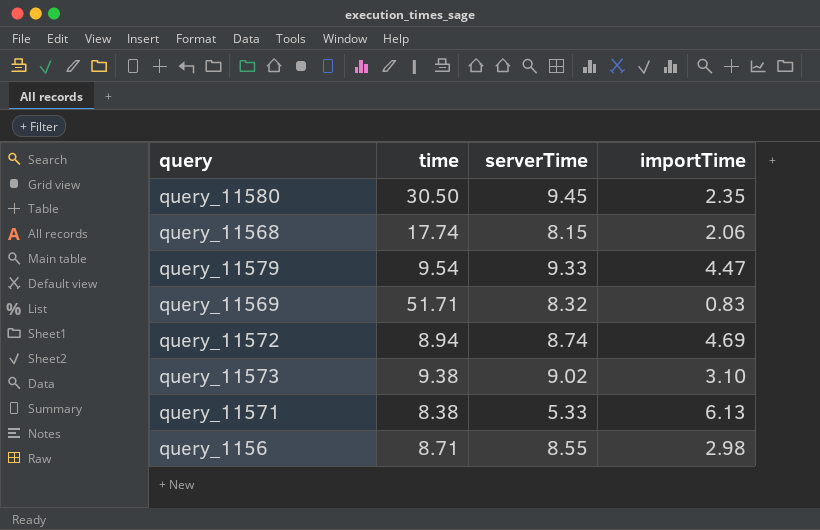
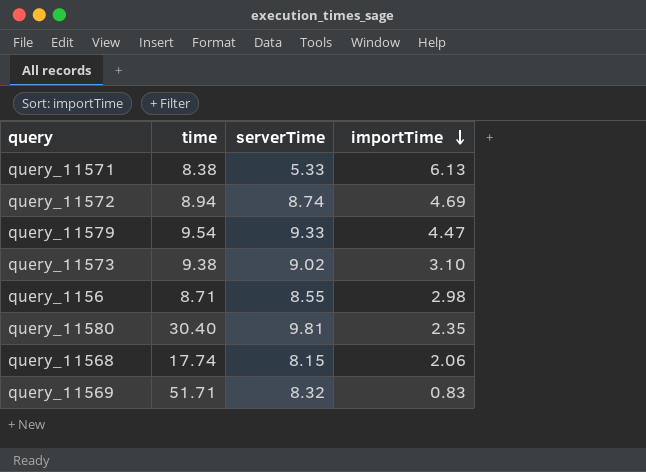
row order: none -> importTime descending
query_11580 | time: 30.50 -> 30.40
query_11580 | serverTime: 9.45 -> 9.81

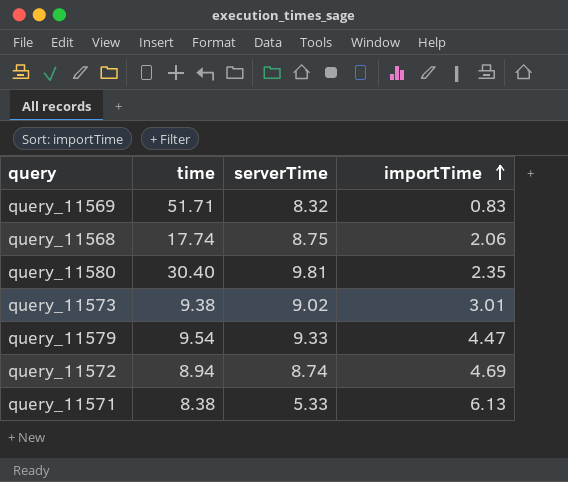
row order: importTime descending -> importTime ascending
row query_1156: 8.71 | 8.55 | 2.98 -> none
query_11568 | serverTime: 8.15 -> 8.75
query_11573 | importTime: 3.10 -> 3.01

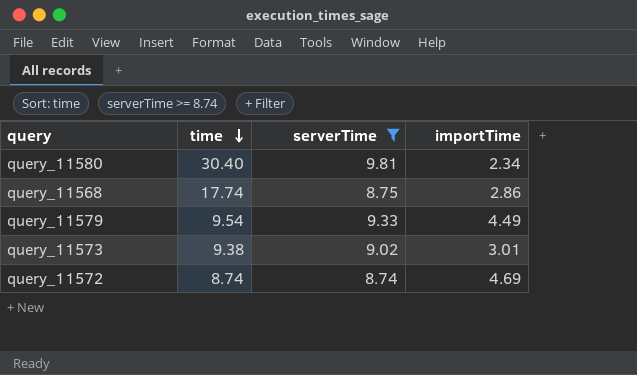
filter: none -> serverTime >= 8.74
row order: importTime ascending -> time descending
query_11580 | importTime: 2.35 -> 2.34
query_11568 | importTime: 2.06 -> 2.86
query_11579 | importTime: 4.47 -> 4.49
query_11572 | time: 8.94 -> 8.74

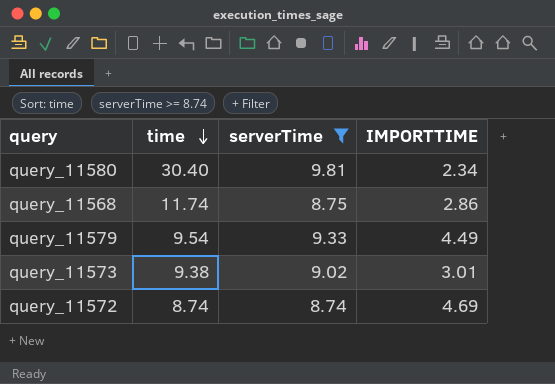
column name: importTime -> IMPORTTIME
query_11568 | time: 17.74 -> 11.74

